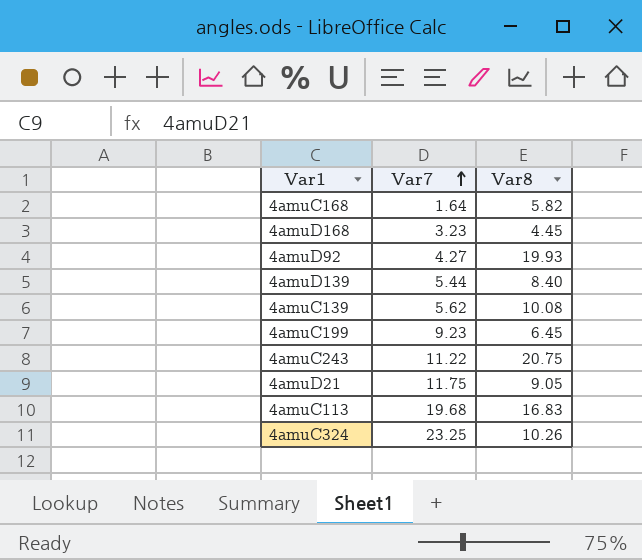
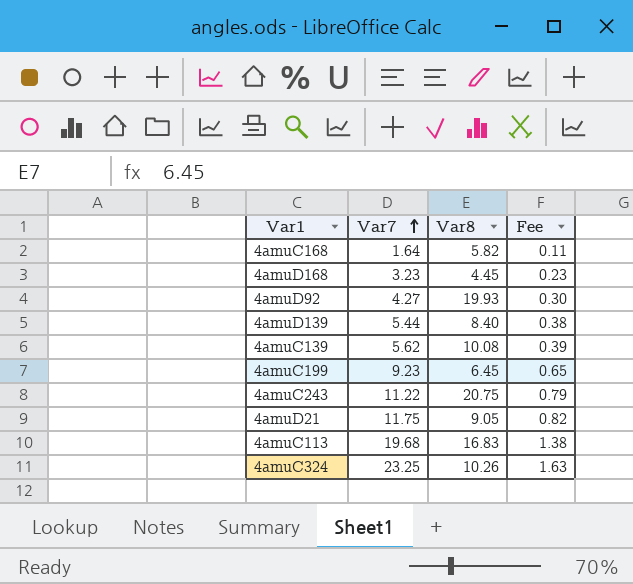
column Fee | formula: none -> [Var7] * 0.07

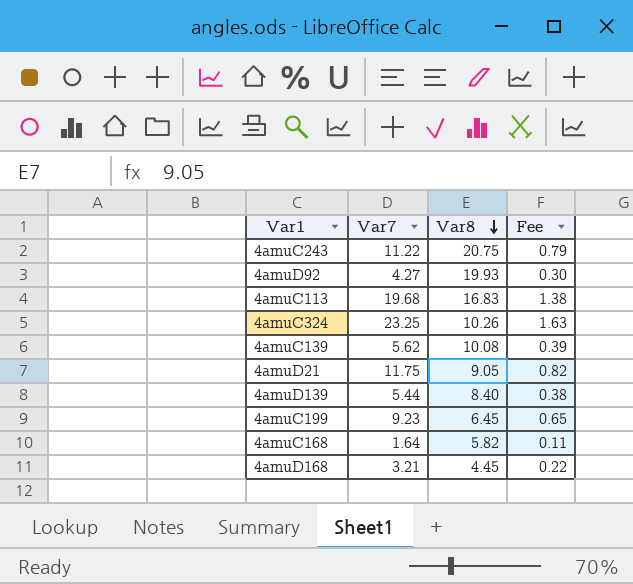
row order: Var7 ascending -> Var8 descending
4amuD168 | Var7: 3.23 -> 3.21
4amuD168 | Fee: 0.23 -> 0.22

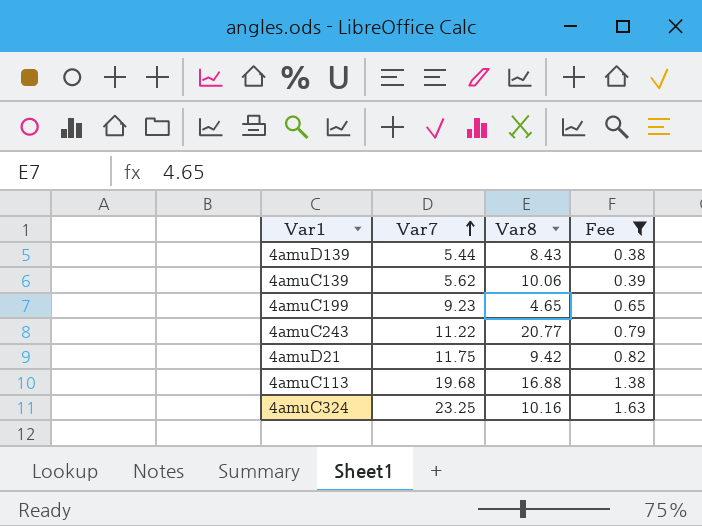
filter: none -> Fee >= 0.38
row order: Var8 descending -> Var7 ascending
4amuD139 | Var8: 8.40 -> 8.43
4amuC139 | Var8: 10.08 -> 10.06
4amuC199 | Var8: 6.45 -> 4.65
4amuC243 | Var8: 20.75 -> 20.77
4amuD21 | Var8: 9.05 -> 9.42
4amuC113 | Var8: 16.83 -> 16.88
4amuC324 | Var8: 10.26 -> 10.16

